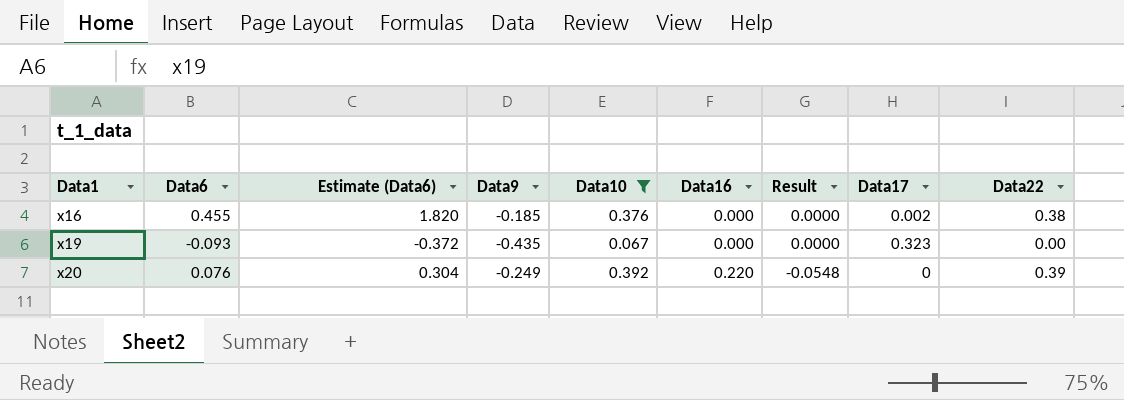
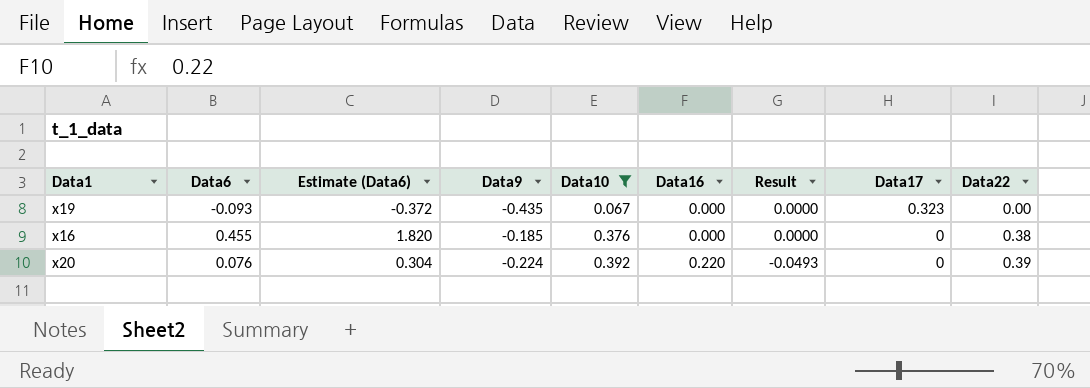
row order: Data1 ascending -> Data10 ascending
x16 | Data17: 0.002 -> 0
x20 | Data9: -0.249 -> -0.224
x20 | Result: -0.0548 -> -0.0493

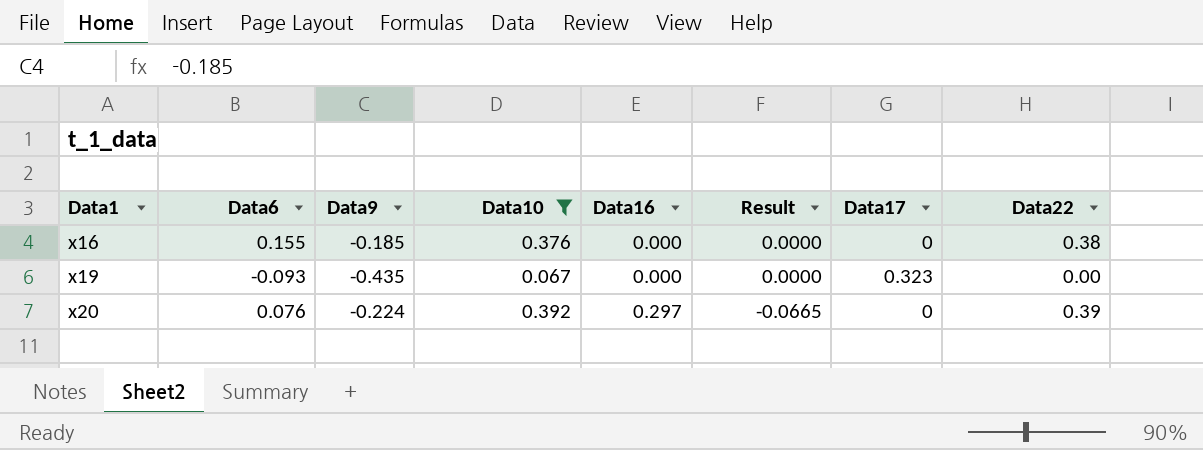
row order: Data10 ascending -> Data1 ascending
column Estimate (Data6) | formula: [Data6] * 4 -> none
x16 | Data6: 0.455 -> 0.155
x20 | Data16: 0.220 -> 0.297
x20 | Result: -0.0493 -> -0.0665

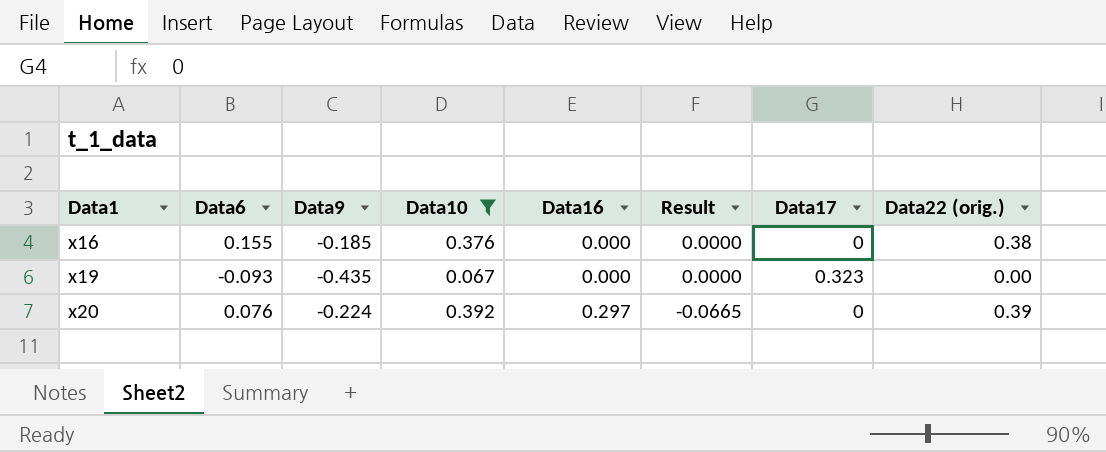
column name: Data22 -> Data22 (orig.)

